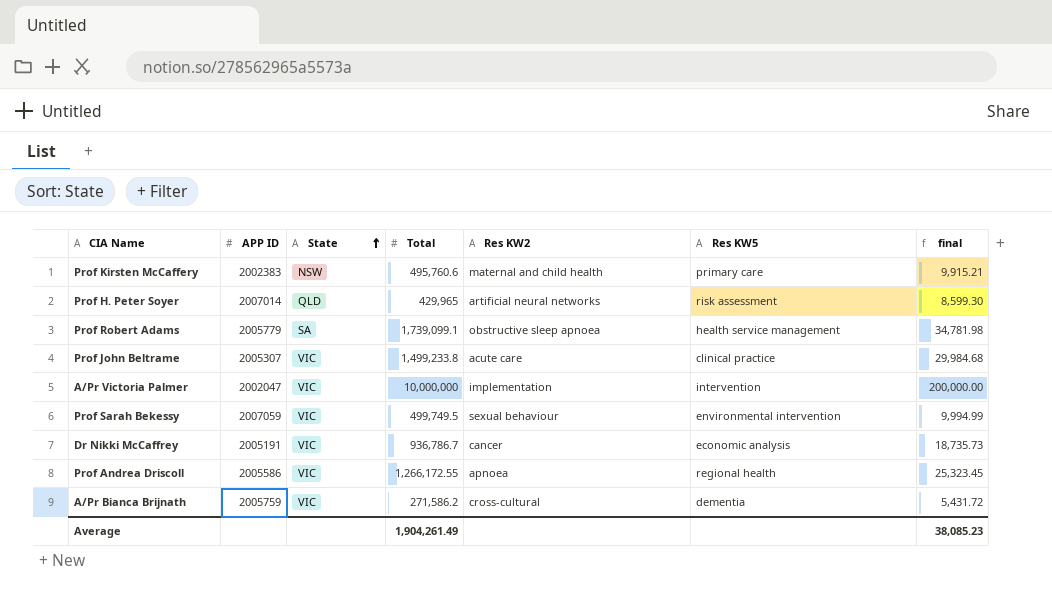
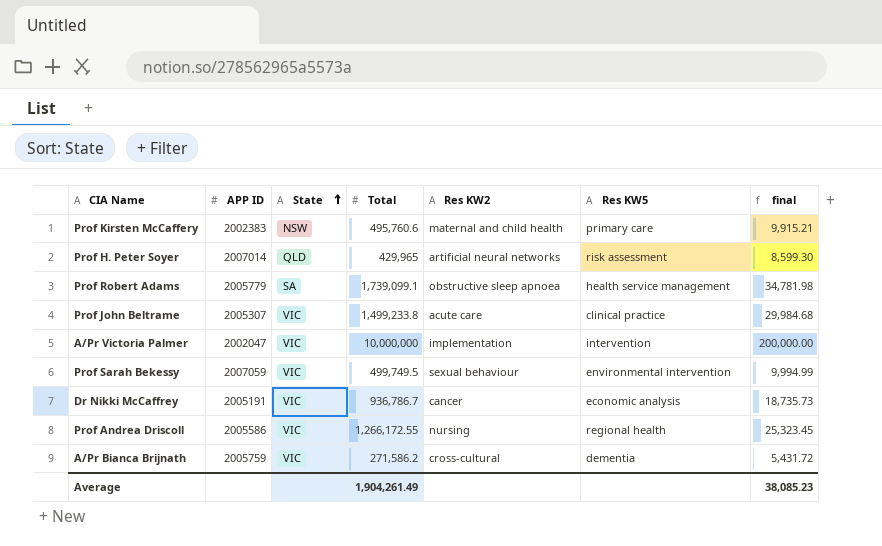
Prof Andrea Driscoll | Res KW2: apnoea -> nursing

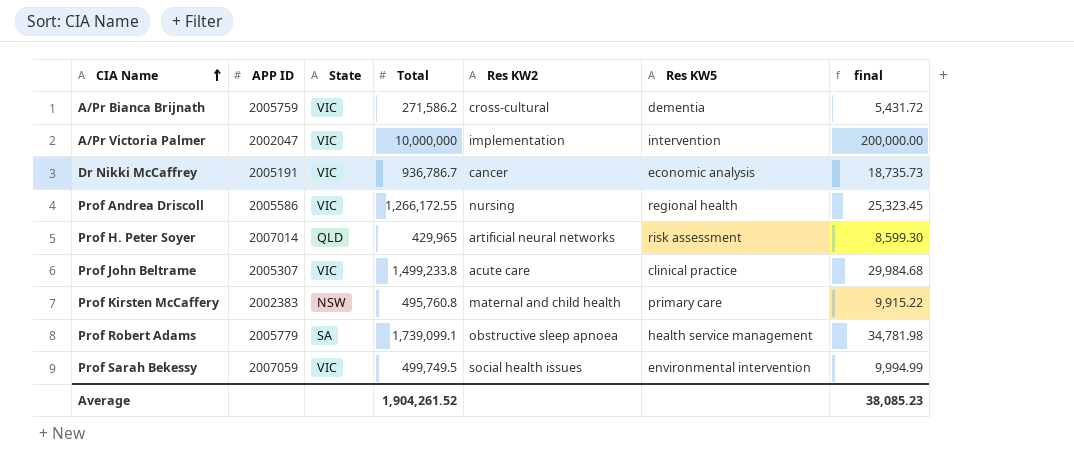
row order: State ascending -> CIA Name ascending
Prof Kirsten McCaffery | Total: 495,760.6 -> 495,760.8
Prof Kirsten McCaffery | final: 9,915.21 -> 9,915.22
Prof Sarah Bekessy | Res KW2: sexual behaviour -> social health issues
Average | Total: 1,904,261.49 -> 1,904,261.52

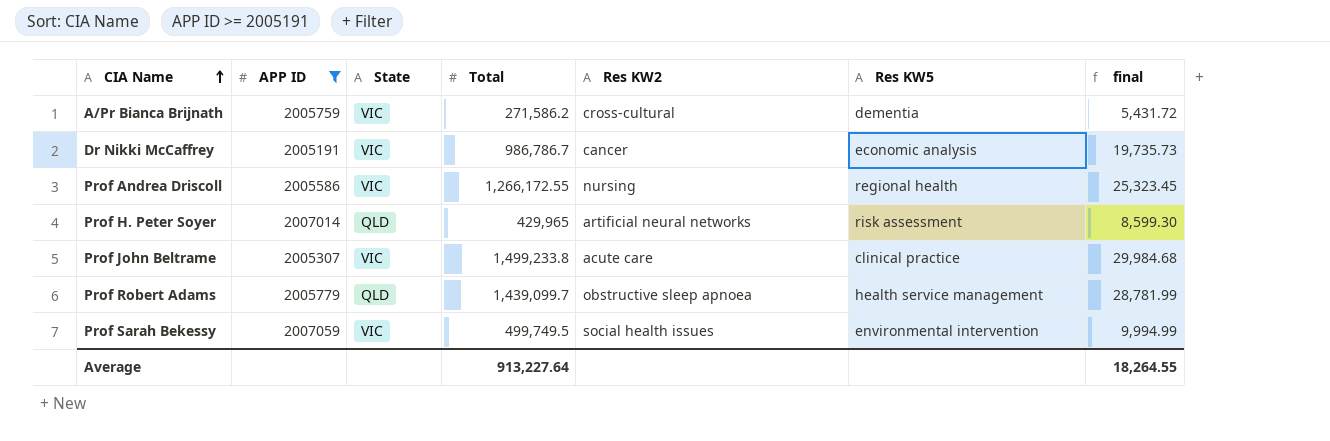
filter: none -> APP ID >= 2005191
Dr Nikki McCaffrey | Total: 936,786.7 -> 986,786.7
Dr Nikki McCaffrey | final: 18,735.73 -> 19,735.73
Prof Robert Adams | State: SA -> QLD
Prof Robert Adams | Total: 1,739,099.1 -> 1,439,099.7
Prof Robert Adams | final: 34,781.98 -> 28,781.99
Average | Total: 1,904,261.52 -> 913,227.64
Average | final: 38,085.23 -> 18,264.55

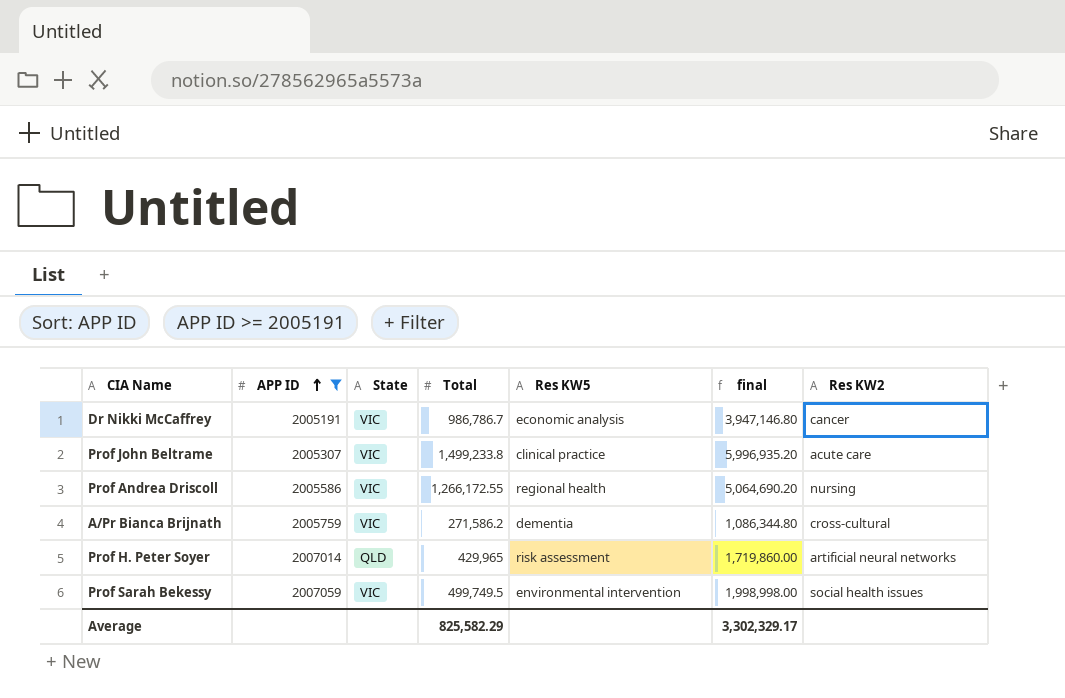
row order: CIA Name ascending -> APP ID ascending
column final | formula: [Total] * 0.02 -> [Total] * 4
column Res KW2 | position: 5 -> 7
row Prof Robert Adams: 2005779 | QLD | 1,439,099.7 | obstructive sleep apnoea | health service management | 28,781.99 -> none
Average | Total: 913,227.64 -> 825,582.29
Average | final: 18,264.55 -> 3,302,329.17

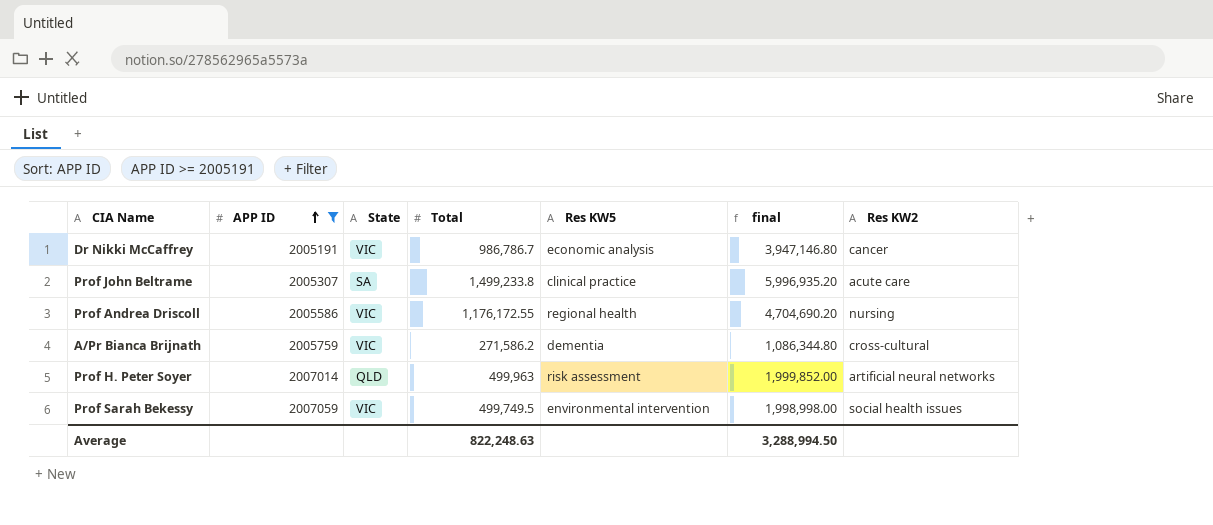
Prof John Beltrame | State: VIC -> SA
Prof Andrea Driscoll | Total: 1,266,172.55 -> 1,176,172.55
Prof Andrea Driscoll | final: 5,064,690.20 -> 4,704,690.20
Prof H. Peter Soyer | Total: 429,965 -> 499,963
Prof H. Peter Soyer | final: 1,719,860.00 -> 1,999,852.00
Average | Total: 825,582.29 -> 822,248.63
Average | final: 3,302,329.17 -> 3,288,994.50

